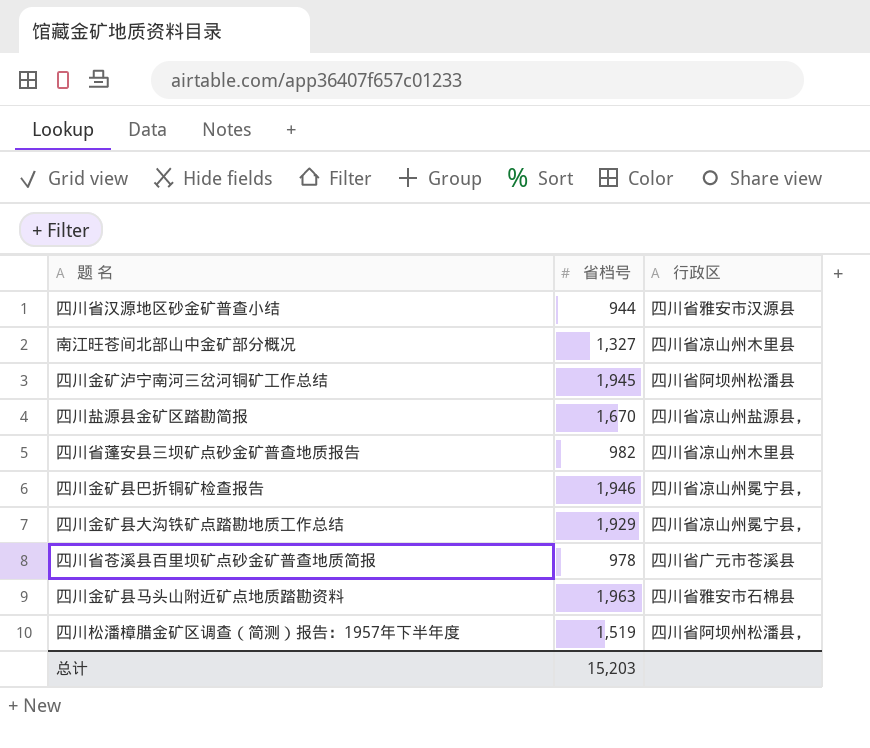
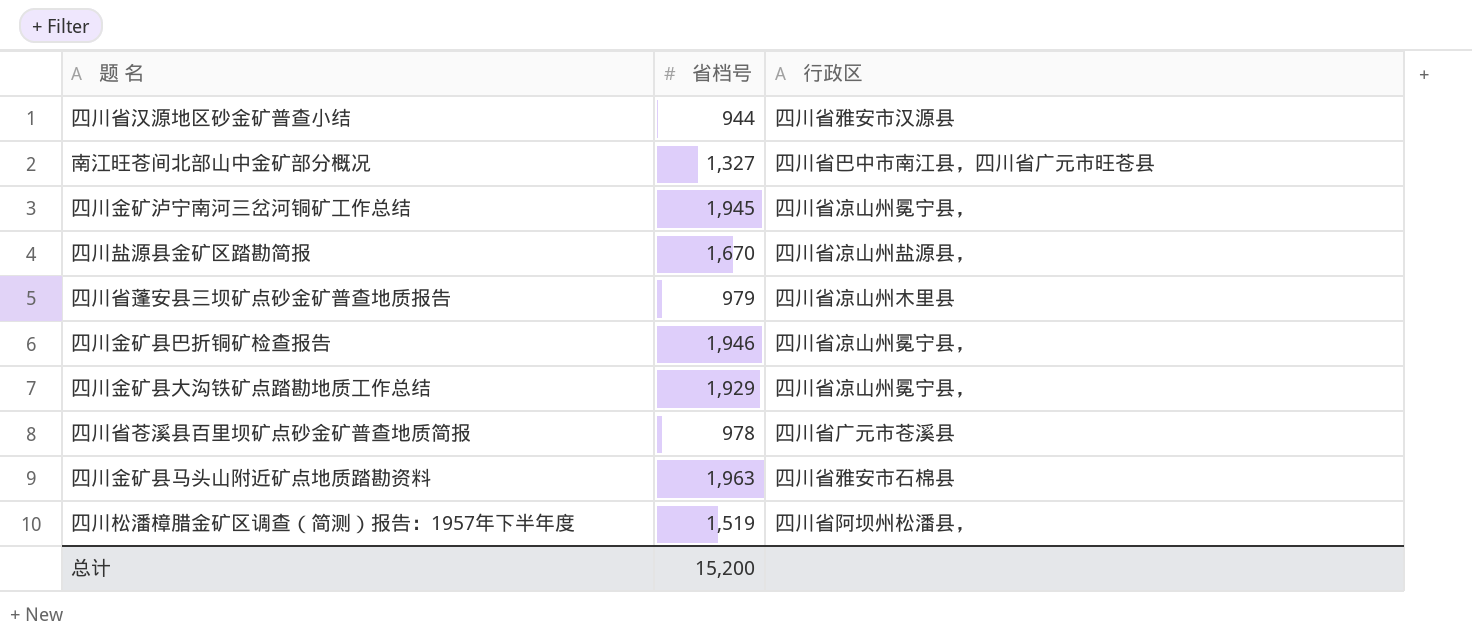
南江旺苍间北部山中金矿部分概况 | 行政区: 四川省凉山州木里县 -> 四川省巴中市南江县，四川省广元市旺苍县
四川金矿泸宁南河三岔河铜矿工作总结 | 行政区: 四川省阿坝州松潘县 -> 四川省凉山州冕宁县，
四川省蓬安县三坝矿点砂金矿普查地质报告 | 省档号: 982 -> 979
总计 | 省档号: 15,203 -> 15,200

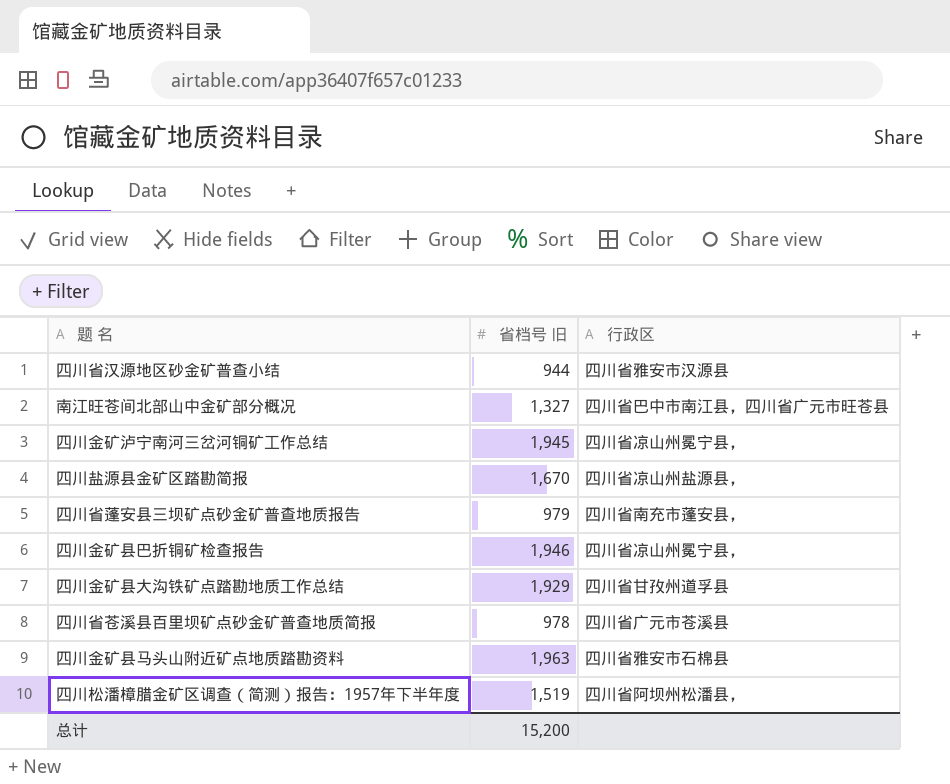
column name: 省档号 -> 省档号 旧
四川省蓬安县三坝矿点砂金矿普查地质报告 | 行政区: 四川省凉山州木里县 -> 四川省南充市蓬安县，
四川金矿县大沟铁矿点踏勘地质工作总结 | 行政区: 四川省凉山州冕宁县， -> 四川省甘孜州道孚县

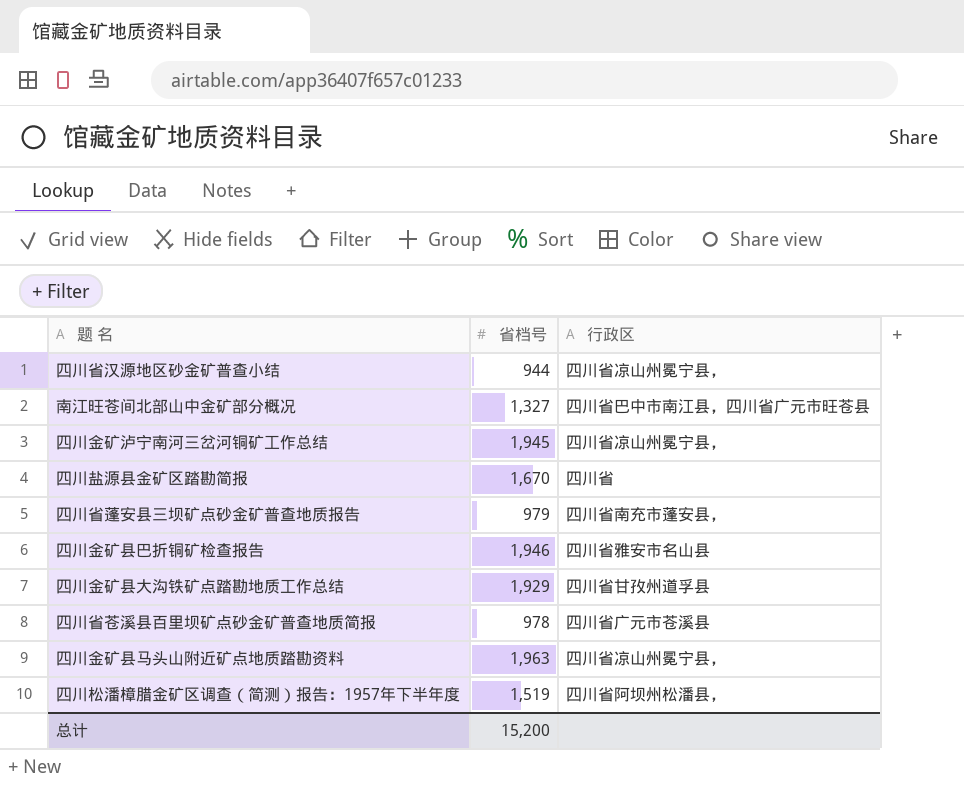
column name: 省档号 旧 -> 省档号
四川省汉源地区砂金矿普查小结 | 行政区: 四川省雅安市汉源县 -> 四川省凉山州冕宁县，
四川盐源县金矿区踏勘简报 | 行政区: 四川省凉山州盐源县， -> 四川省
四川金矿县巴折铜矿检查报告 | 行政区: 四川省凉山州冕宁县， -> 四川省雅安市名山县
四川金矿县马头山附近矿点地质踏勘资料 | 行政区: 四川省雅安市石棉县 -> 四川省凉山州冕宁县，

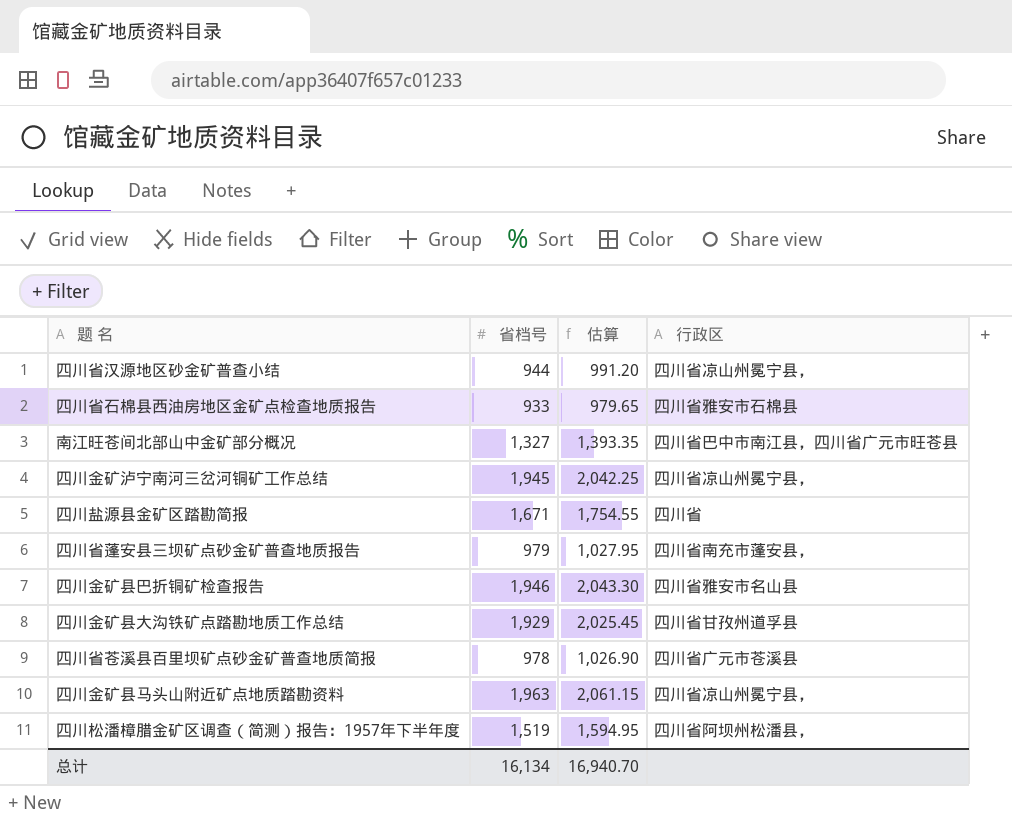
column 估算 | formula: none -> [省档号] * 1.05
row 四川省石棉县西油房地区金矿点检查地质报告: none -> 933 | 979.65 | 四川省雅安市石棉县
四川盐源县金矿区踏勘简报 | 省档号: 1,670 -> 1,671
总计 | 省档号: 15,200 -> 16,134

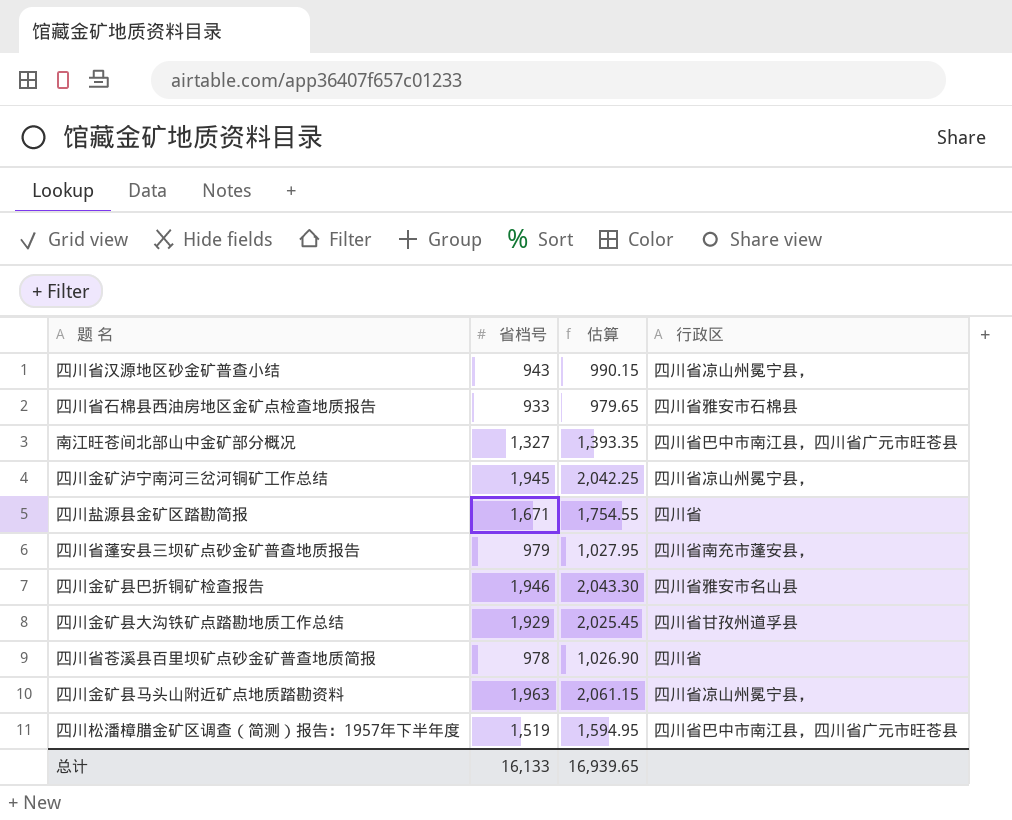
四川省汉源地区砂金矿普查小结 | 省档号: 944 -> 943
四川省汉源地区砂金矿普查小结 | 估算: 991.20 -> 990.15
四川省苍溪县百里坝矿点砂金矿普查地质简报 | 行政区: 四川省广元市苍溪县 -> 四川省
四川松潘樟腊金矿区调查（简测）报告：1957年下半年度 | 行政区: 四川省阿坝州松潘县， -> 四川省巴中市南江县，四川省广元市旺苍县
总计 | 省档号: 16,134 -> 16,133
总计 | 估算: 16,940.70 -> 16,939.65

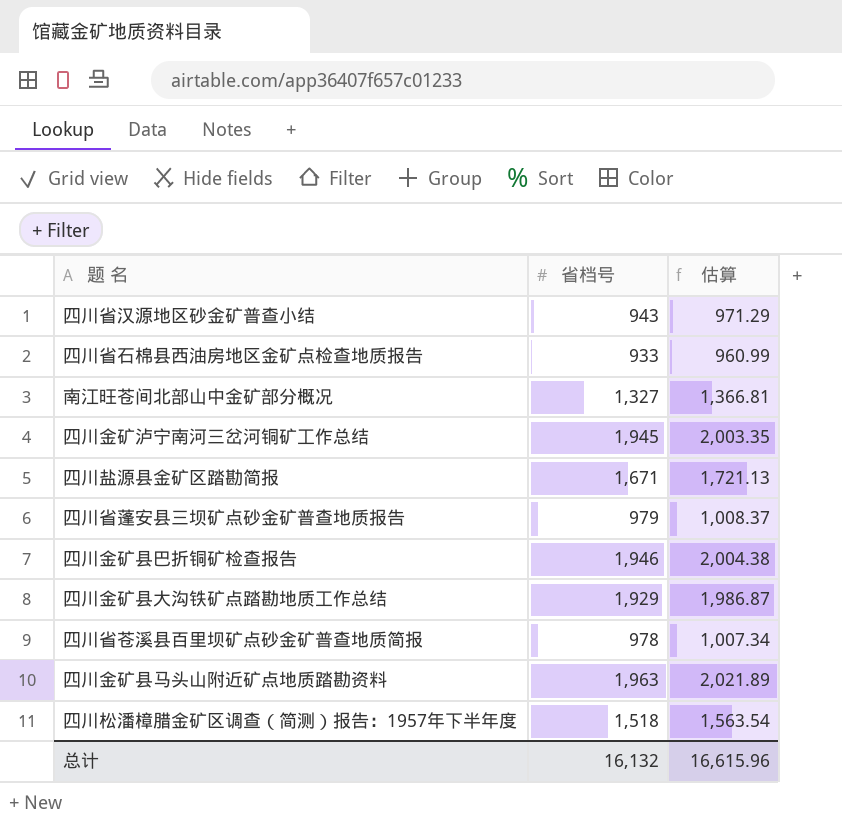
column 行政区 | position: 4 -> none
column 估算 | formula: [省档号] * 1.05 -> [省档号] * 1.03
四川松潘樟腊金矿区调查（简测）报告：1957年下半年度 | 省档号: 1,519 -> 1,518
总计 | 省档号: 16,133 -> 16,132
总计 | 估算: 16,939.65 -> 16,615.96

